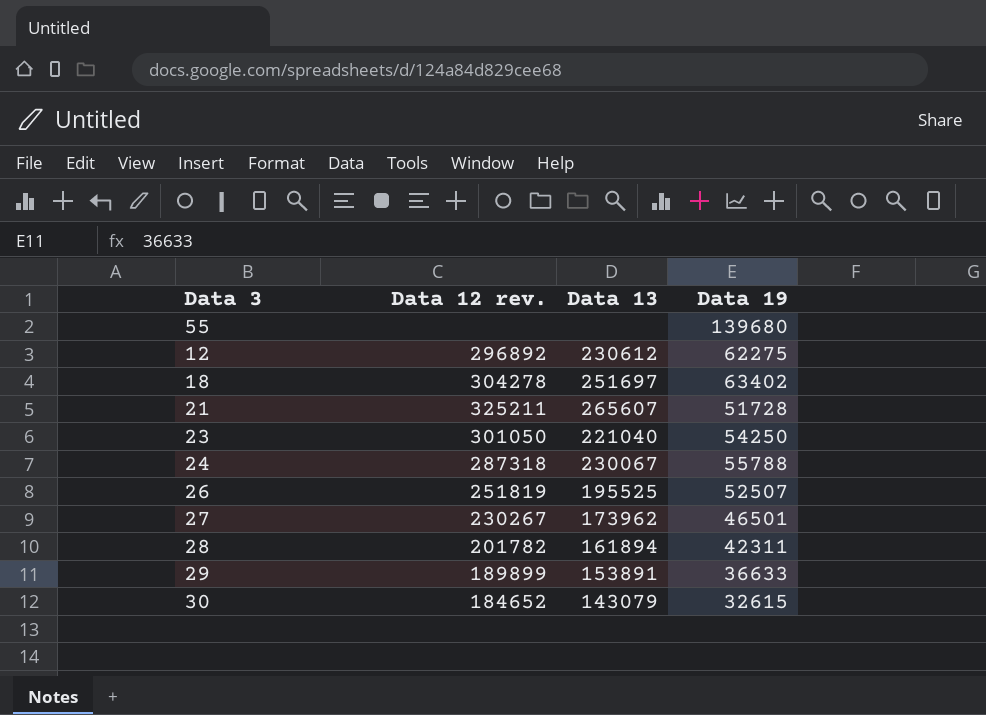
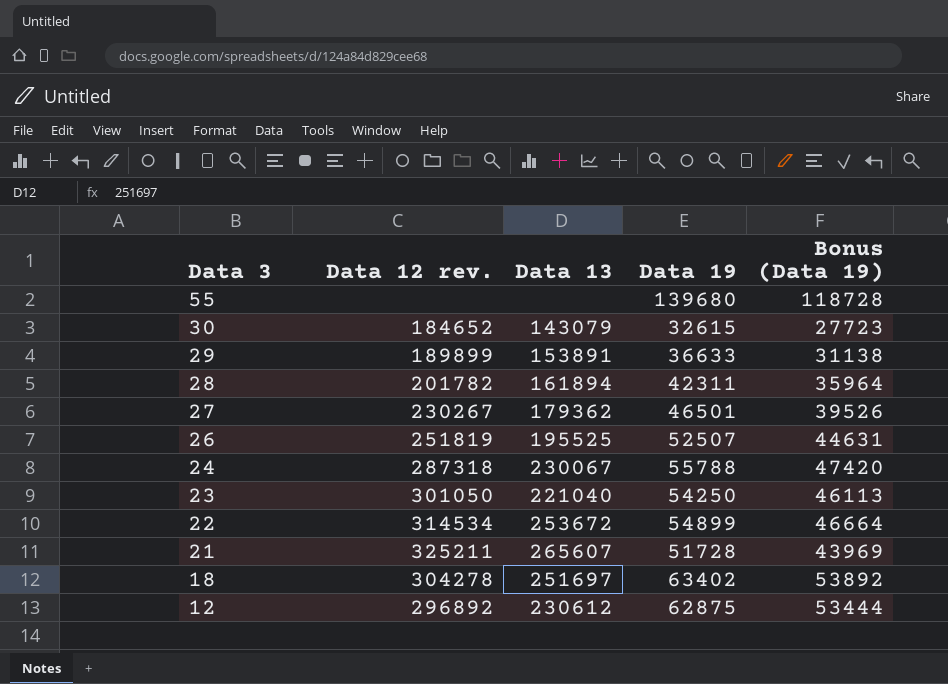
row order: none -> Data 3 descending
column Bonus (Data 19) | formula: none -> [Data 19] * 0.85
27 | Data 13: 173962 -> 179362
row 22: none -> 314534 | 253672 | 54899 | 46664
12 | Data 19: 62275 -> 62875

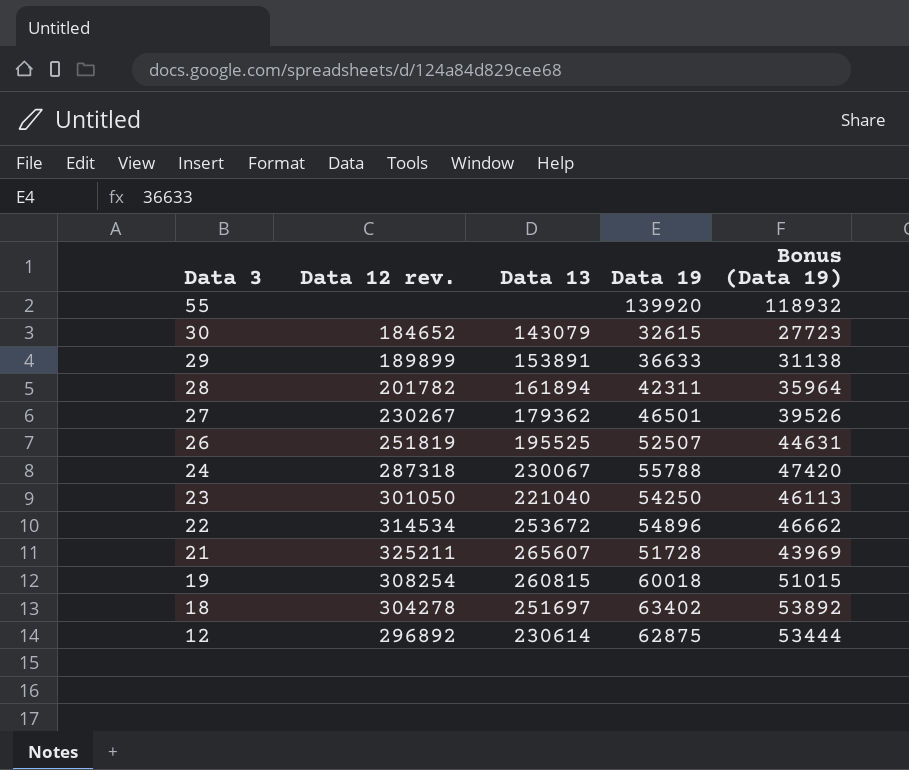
55 | Data 19: 139680 -> 139920
55 | Bonus (Data 19): 118728 -> 118932
22 | Data 19: 54899 -> 54896
22 | Bonus (Data 19): 46664 -> 46662
row 19: none -> 308254 | 260815 | 60018 | 51015
12 | Data 13: 230612 -> 230614

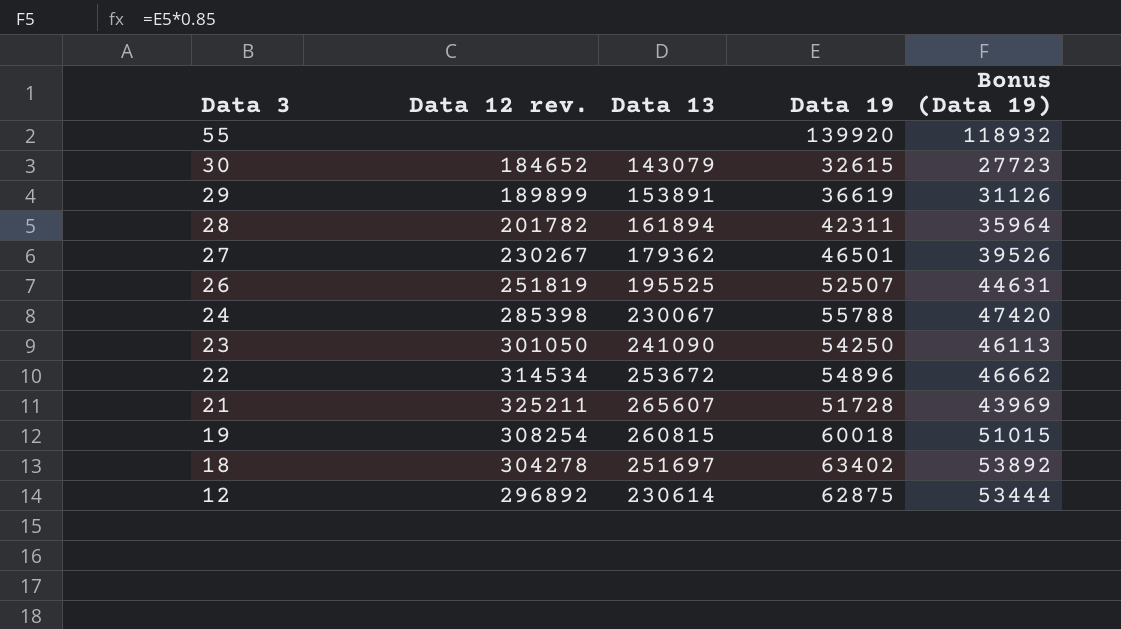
29 | Data 19: 36633 -> 36619
29 | Bonus (Data 19): 31138 -> 31126
24 | Data 12 rev.: 287318 -> 285398
23 | Data 13: 221040 -> 241090

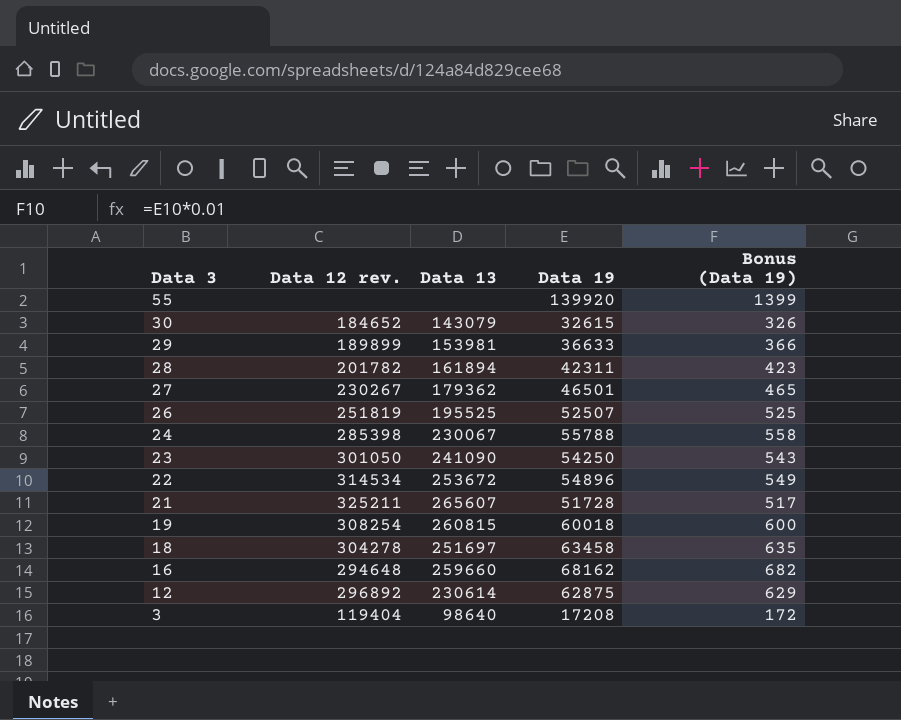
column Bonus (Data 19) | formula: [Data 19] * 0.85 -> [Data 19] * 0.01
29 | Data 13: 153891 -> 153981
29 | Data 19: 36619 -> 36633
18 | Data 19: 63402 -> 63458
row 16: none -> 294648 | 259660 | 68162 | 682
row 3: none -> 119404 | 98640 | 17208 | 172

